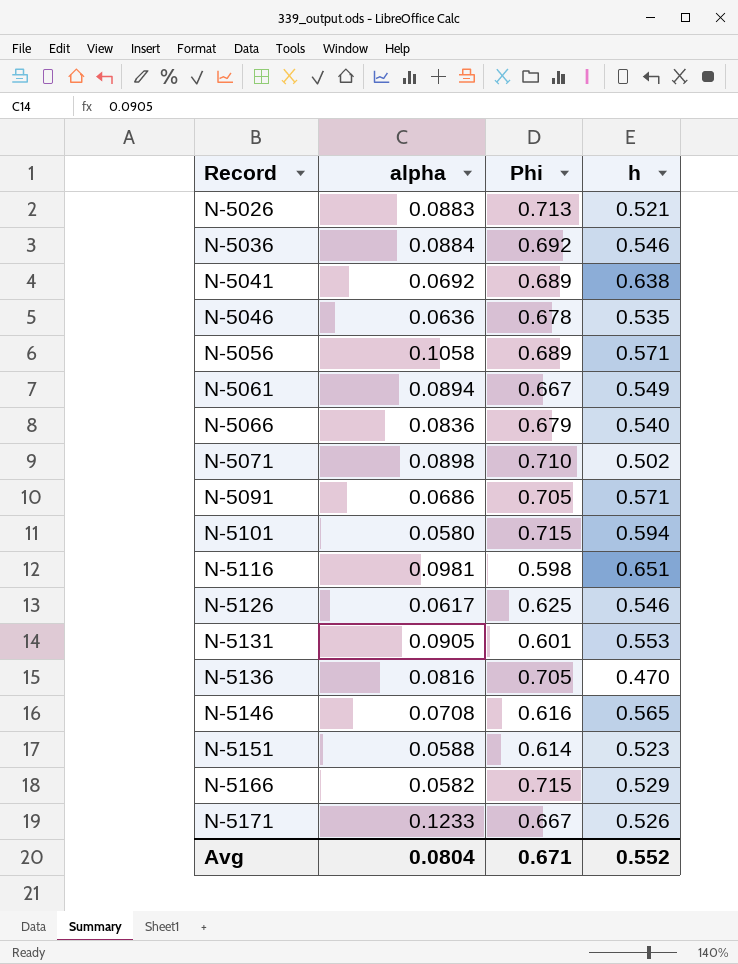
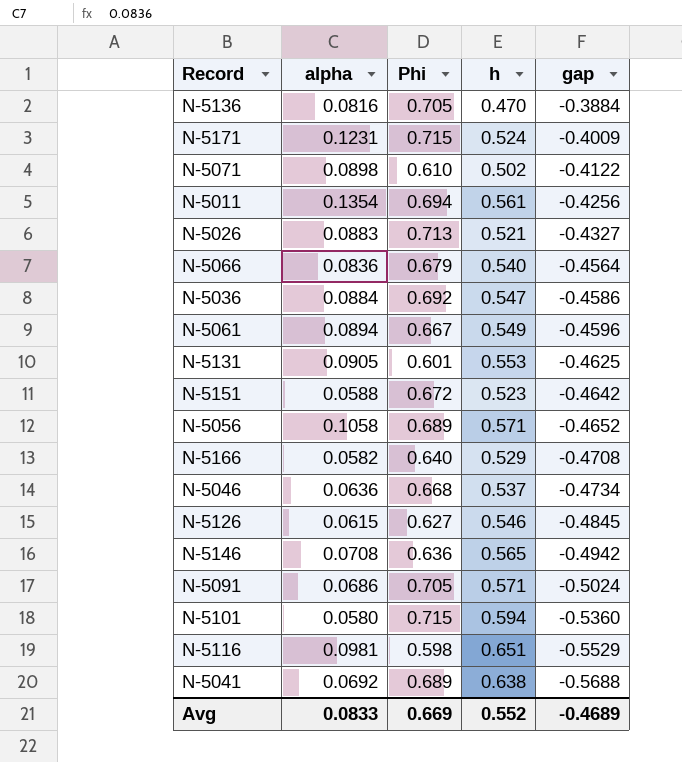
row order: Record ascending -> gap descending
column gap | formula: none -> [alpha] - [h]
N-5171 | alpha: 0.1233 -> 0.1231
N-5171 | Phi: 0.667 -> 0.715
N-5171 | h: 0.526 -> 0.524
N-5071 | Phi: 0.710 -> 0.610
row N-5011: none -> 0.1354 | 0.694 | 0.561 | -0.4256
N-5036 | h: 0.546 -> 0.547
N-5151 | Phi: 0.614 -> 0.672
N-5166 | Phi: 0.715 -> 0.640
N-5046 | Phi: 0.678 -> 0.668
N-5046 | h: 0.535 -> 0.537
N-5126 | alpha: 0.0617 -> 0.0615
N-5126 | Phi: 0.625 -> 0.627
N-5146 | Phi: 0.616 -> 0.636
Avg | alpha: 0.0804 -> 0.0833
Avg | Phi: 0.671 -> 0.669

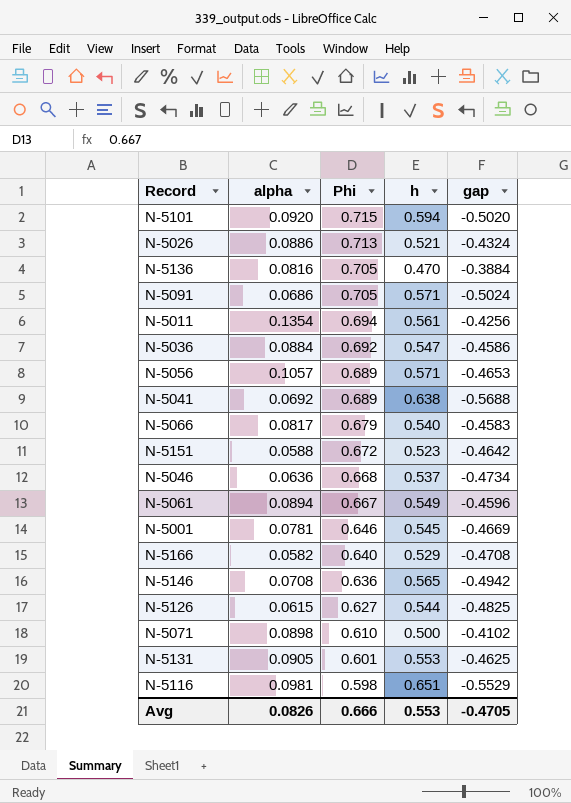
row order: gap descending -> Phi descending
row N-5171: 0.1231 | 0.715 | 0.524 | -0.4009 -> none
N-5101 | alpha: 0.0580 -> 0.0920
N-5101 | gap: -0.5360 -> -0.5020
N-5026 | alpha: 0.0883 -> 0.0886
N-5026 | gap: -0.4327 -> -0.4324
N-5056 | alpha: 0.1058 -> 0.1057
N-5056 | gap: -0.4652 -> -0.4653
N-5066 | alpha: 0.0836 -> 0.0817
N-5066 | gap: -0.4564 -> -0.4583
row N-5001: none -> 0.0781 | 0.646 | 0.545 | -0.4669
N-5126 | h: 0.546 -> 0.544
N-5126 | gap: -0.4845 -> -0.4825
N-5071 | h: 0.502 -> 0.500
N-5071 | gap: -0.4122 -> -0.4102
Avg | alpha: 0.0833 -> 0.0826
Avg | Phi: 0.669 -> 0.666
Avg | h: 0.552 -> 0.553
Avg | gap: -0.4689 -> -0.4705

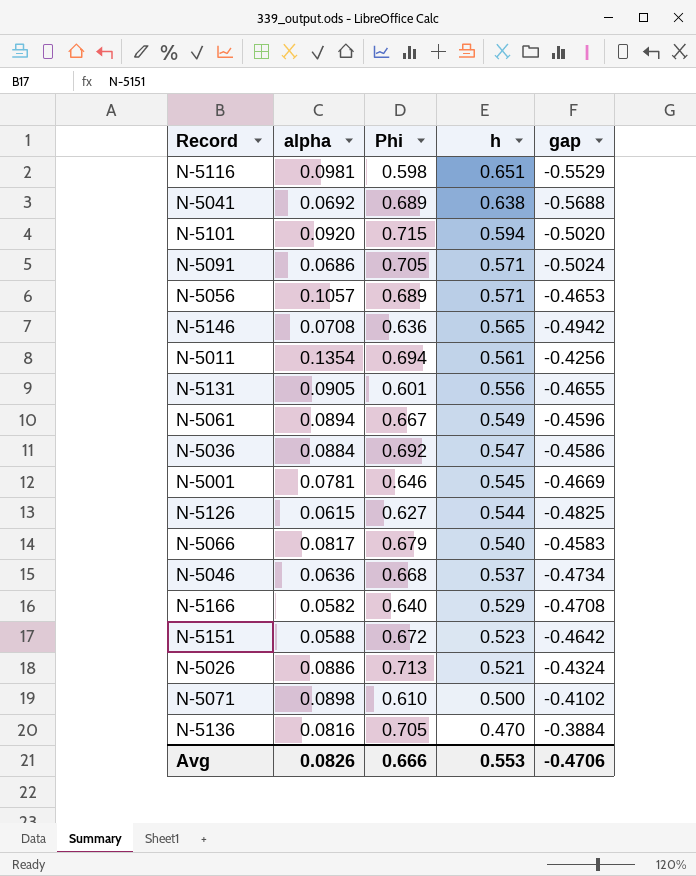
row order: Phi descending -> h descending
N-5131 | h: 0.553 -> 0.556
N-5131 | gap: -0.4625 -> -0.4655
Avg | gap: -0.4705 -> -0.4706

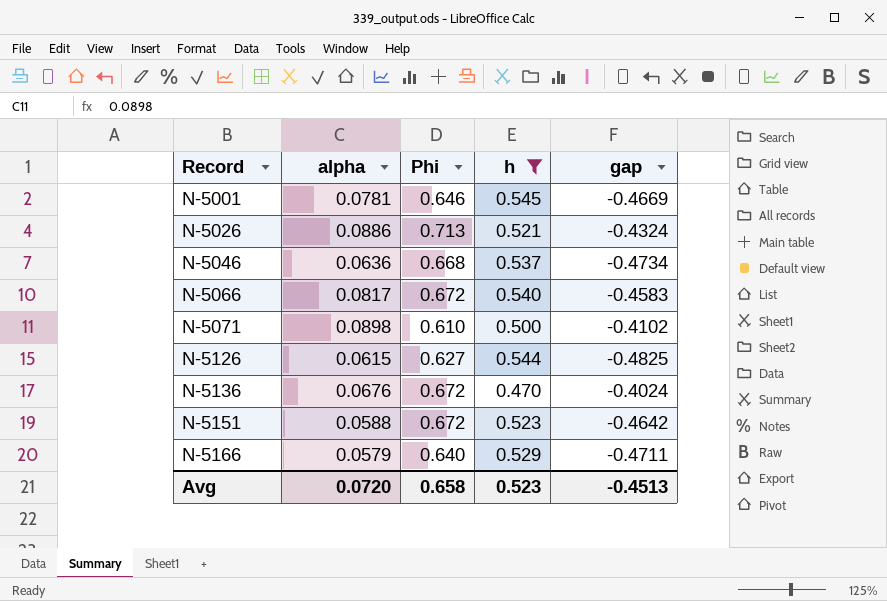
filter: none -> h <= 0.545
row order: h descending -> Record ascending
N-5066 | Phi: 0.679 -> 0.672
N-5136 | alpha: 0.0816 -> 0.0676
N-5136 | Phi: 0.705 -> 0.672
N-5136 | gap: -0.3884 -> -0.4024
N-5166 | alpha: 0.0582 -> 0.0579
N-5166 | gap: -0.4708 -> -0.4711
Avg | alpha: 0.0826 -> 0.0720
Avg | Phi: 0.666 -> 0.658
Avg | h: 0.553 -> 0.523
Avg | gap: -0.4706 -> -0.4513

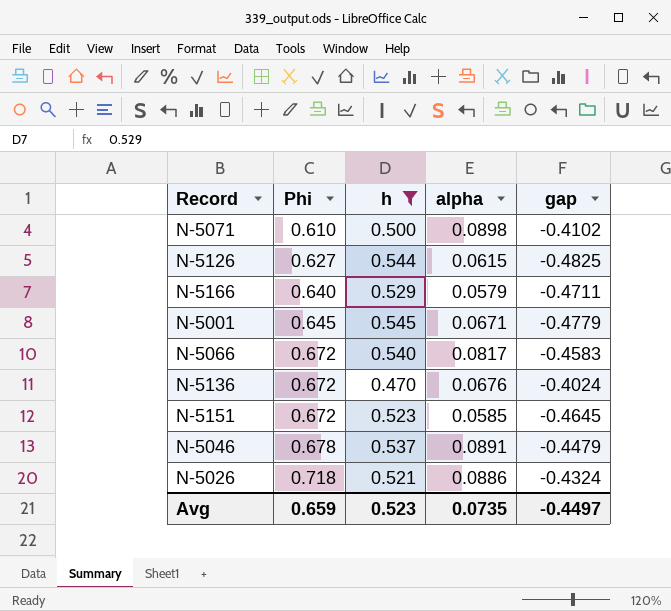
row order: Record ascending -> Phi ascending
column alpha | position: 2 -> 4
N-5001 | Phi: 0.646 -> 0.645
N-5001 | alpha: 0.0781 -> 0.0671
N-5001 | gap: -0.4669 -> -0.4779
N-5151 | alpha: 0.0588 -> 0.0585
N-5151 | gap: -0.4642 -> -0.4645
N-5046 | Phi: 0.668 -> 0.678
N-5046 | alpha: 0.0636 -> 0.0891
N-5046 | gap: -0.4734 -> -0.4479
N-5026 | Phi: 0.713 -> 0.718
Avg | Phi: 0.658 -> 0.659
Avg | alpha: 0.0720 -> 0.0735
Avg | gap: -0.4513 -> -0.4497

